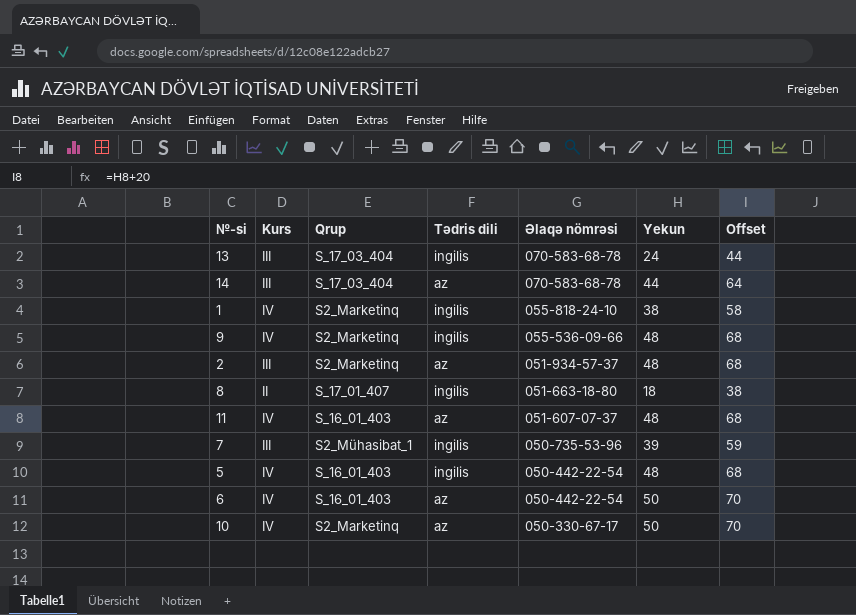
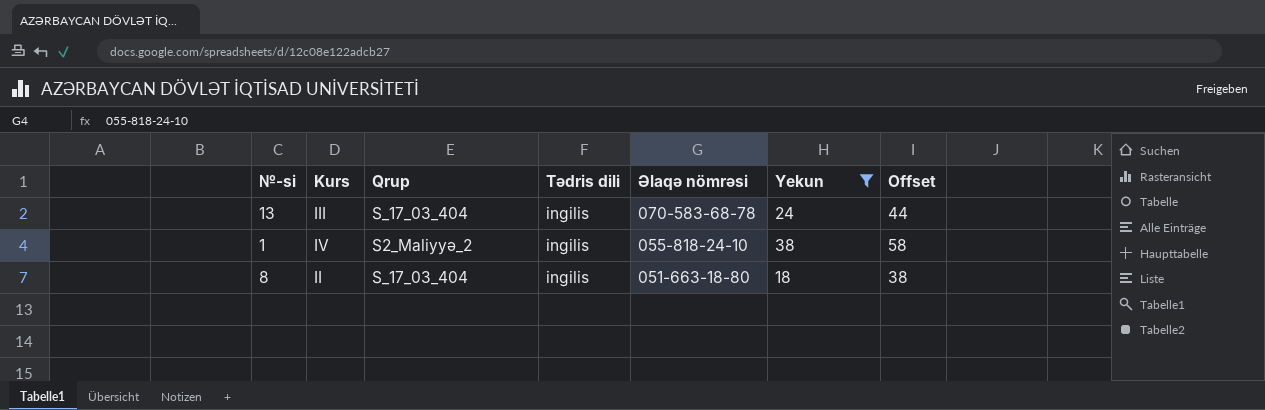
filter: none -> Yekun <= 38
1 | Qrup: S2_Marketinq -> S2_Maliyyə_2
8 | Qrup: S_17_01_407 -> S_17_03_404

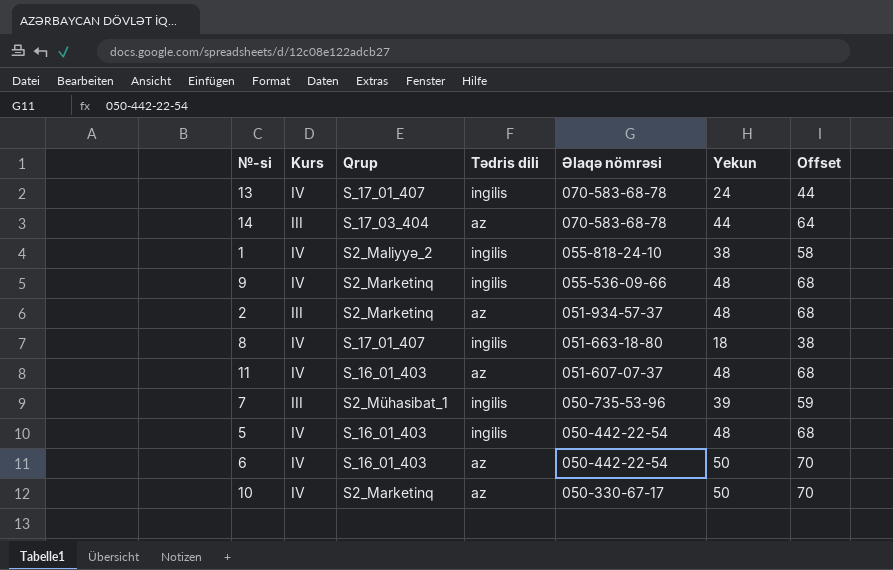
filter: Yekun <= 38 -> none
13 | Kurs: III -> IV
13 | Qrup: S_17_03_404 -> S_17_01_407
8 | Kurs: II -> IV
8 | Qrup: S_17_03_404 -> S_17_01_407

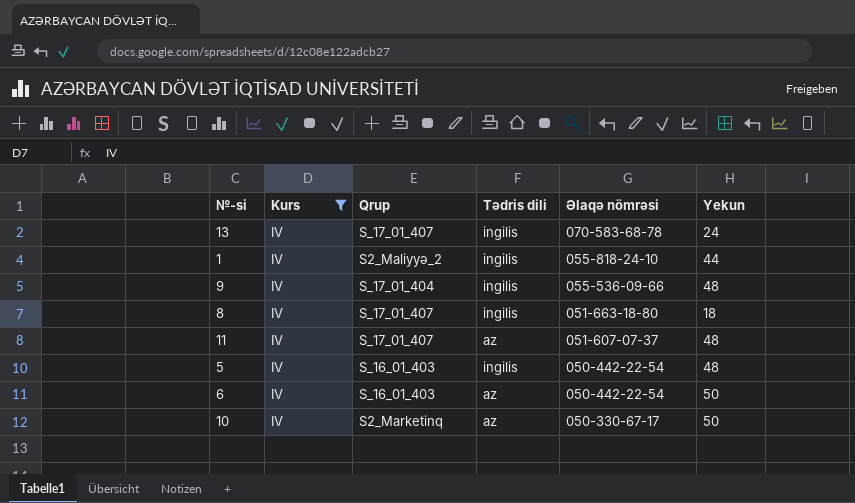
filter: none -> Kurs = IV
column Offset | formula: [Yekun] + 20 -> none
1 | Yekun: 38 -> 44
9 | Qrup: S2_Marketinq -> S_17_01_404
11 | Qrup: S_16_01_403 -> S_17_01_407

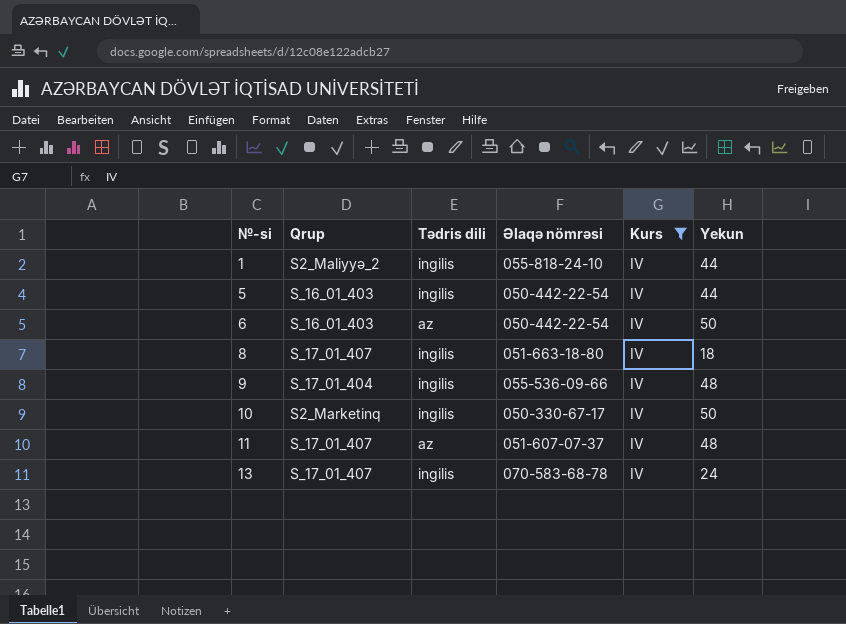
row order: Əlaqə nömrəsi descending -> №-si ascending
column Kurs | position: 2 -> 5
5 | Yekun: 48 -> 44
10 | Tədris dili: az -> ingilis

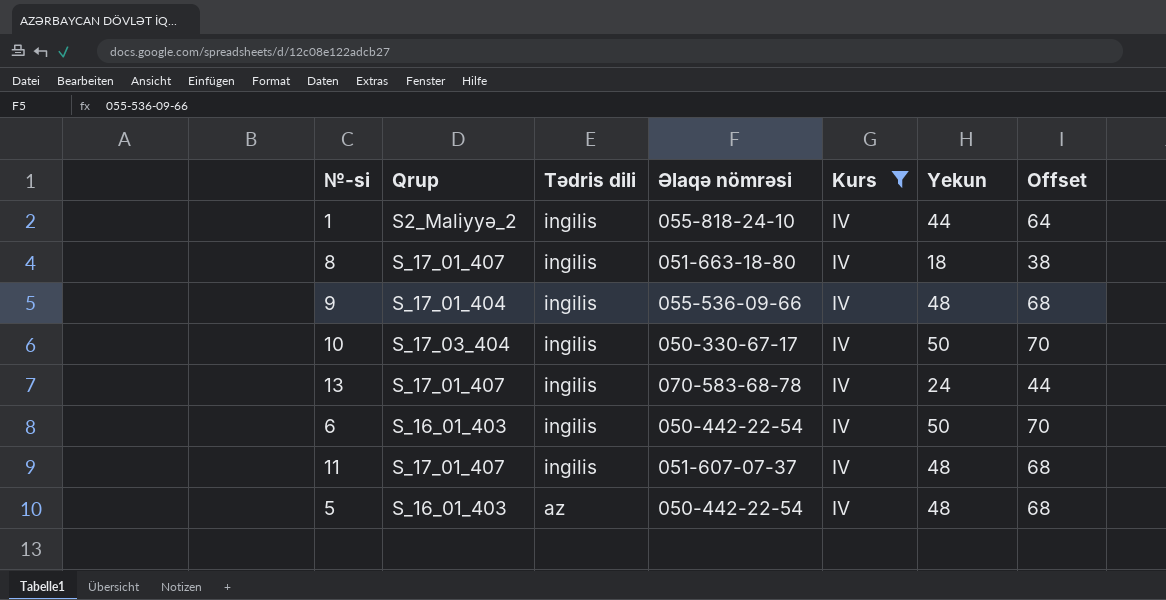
row order: №-si ascending -> Tədris dili descending
column Offset | formula: none -> [Yekun] + 20
10 | Qrup: S2_Marketinq -> S_17_03_404
6 | Tədris dili: az -> ingilis
11 | Tədris dili: az -> ingilis
5 | Tədris dili: ingilis -> az
5 | Yekun: 44 -> 48

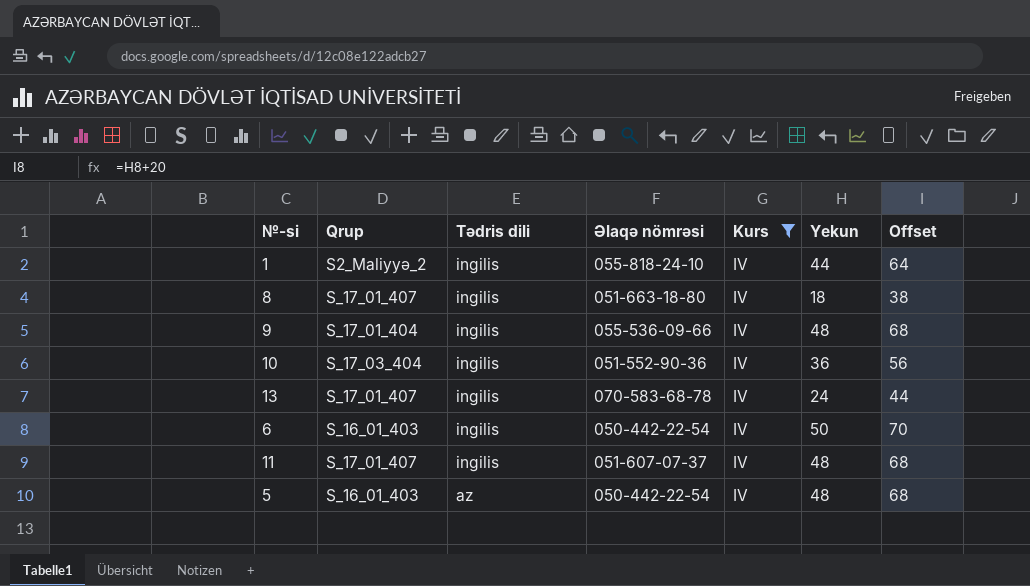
10 | Əlaqə nömrəsi: 050-330-67-17 -> 051-552-90-36
10 | Yekun: 50 -> 36
10 | Offset: 70 -> 56

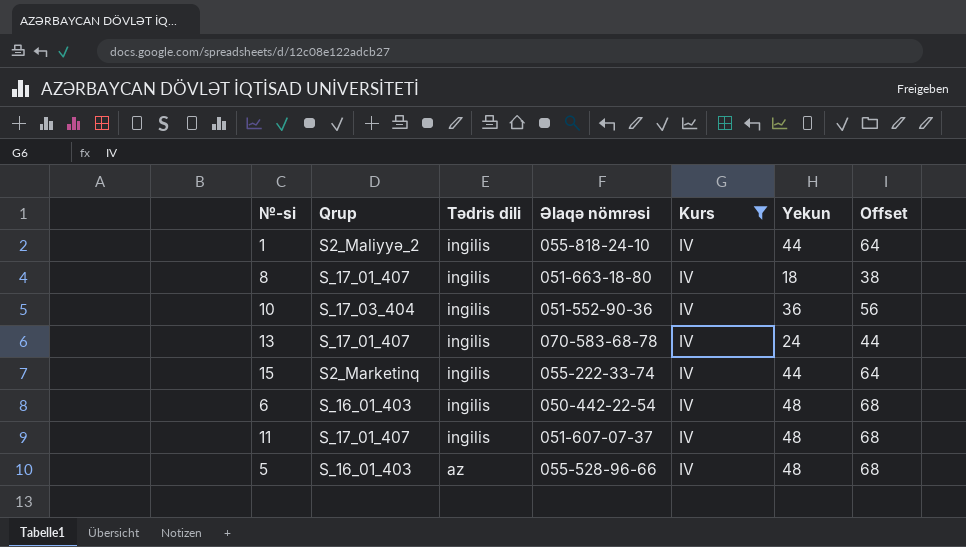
row 9: S_17_01_404 | ingilis | 055-536-09-66 | IV | 48 | 68 -> none
row 15: none -> S2_Marketinq | ingilis | 055-222-33-74 | IV | 44 | 64
6 | Yekun: 50 -> 48
6 | Offset: 70 -> 68
5 | Əlaqə nömrəsi: 050-442-22-54 -> 055-528-96-66

